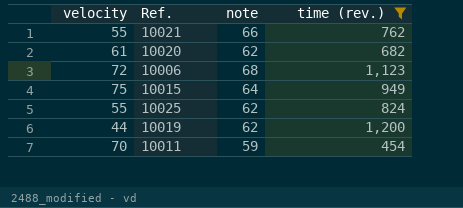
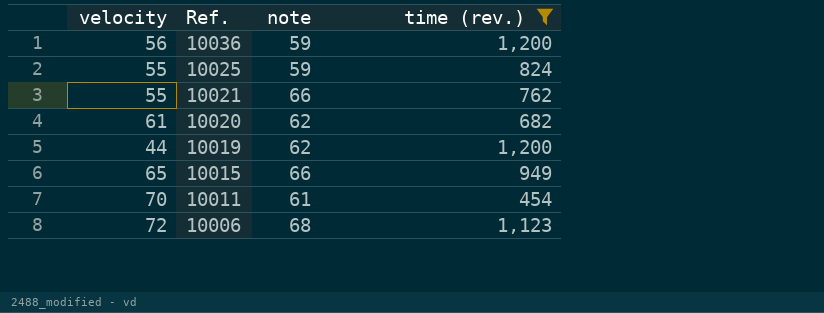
row order: none -> Ref. descending
row 10036: none -> 56 | 59 | 1,200
10025 | note: 62 -> 59
10015 | velocity: 75 -> 65
10015 | note: 64 -> 66
10011 | note: 59 -> 61

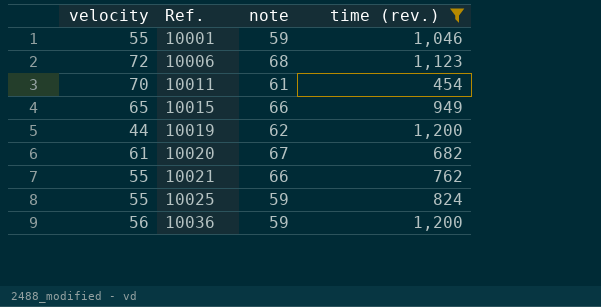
row order: Ref. descending -> Ref. ascending
row 10001: none -> 55 | 59 | 1,046
10020 | note: 62 -> 67

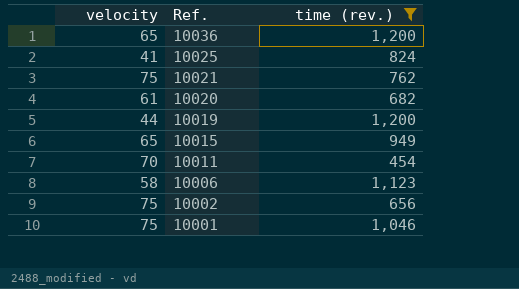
row order: Ref. ascending -> Ref. descending
column note | position: 3 -> none
10036 | velocity: 56 -> 65
10025 | velocity: 55 -> 41
10021 | velocity: 55 -> 75
10006 | velocity: 72 -> 58
row 10002: none -> 75 | 656
10001 | velocity: 55 -> 75

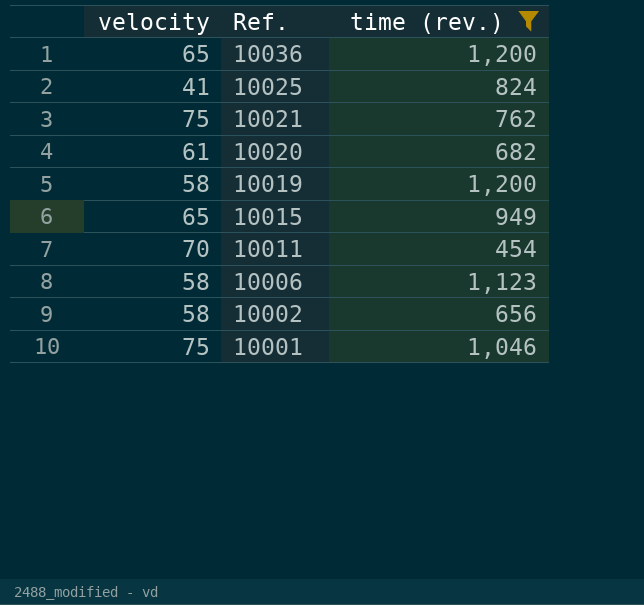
10019 | velocity: 44 -> 58
10002 | velocity: 75 -> 58

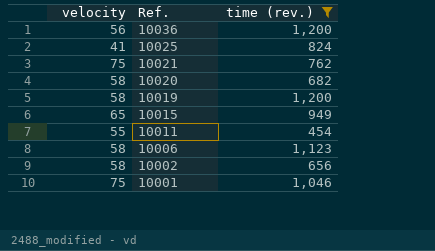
10036 | velocity: 65 -> 56
10020 | velocity: 61 -> 58
10011 | velocity: 70 -> 55

